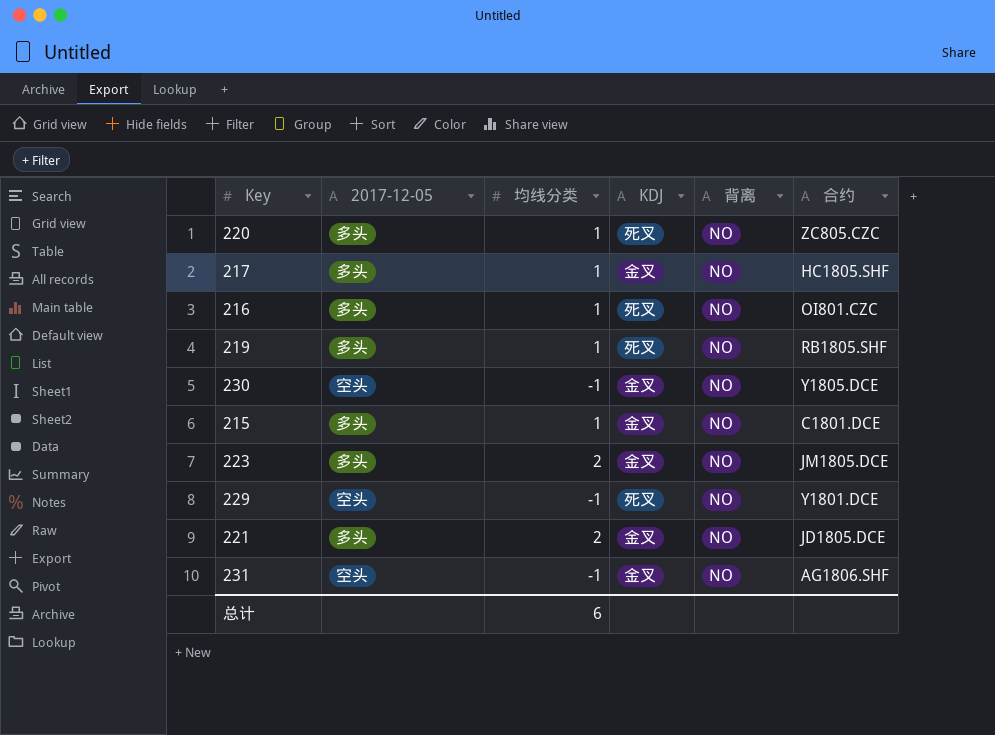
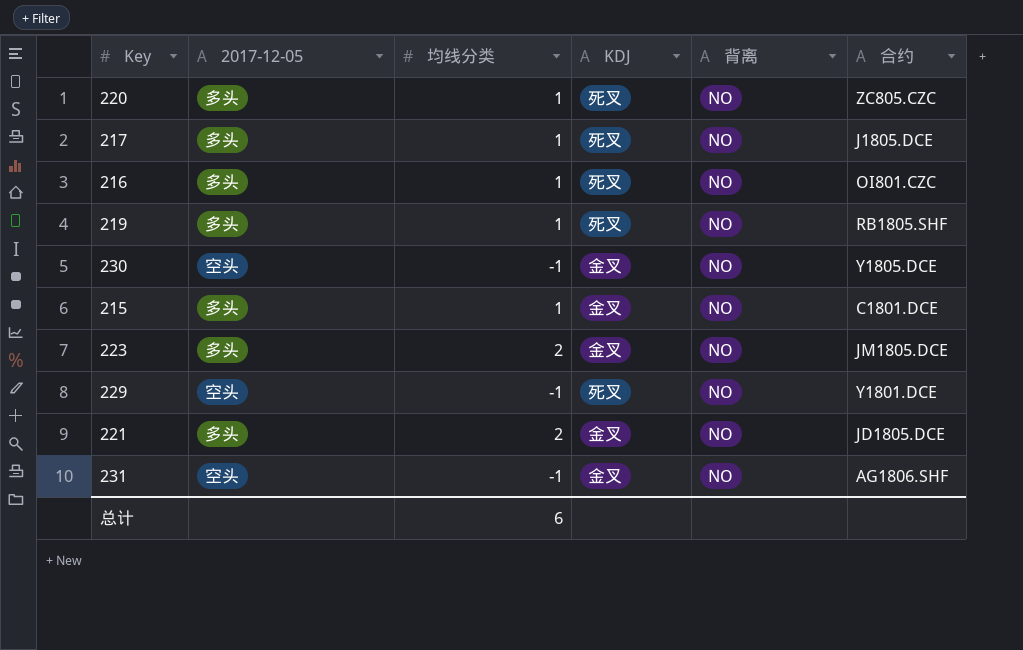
217 | KDJ: 金叉 -> 死叉
217 | 合约: HC1805.SHF -> J1805.DCE

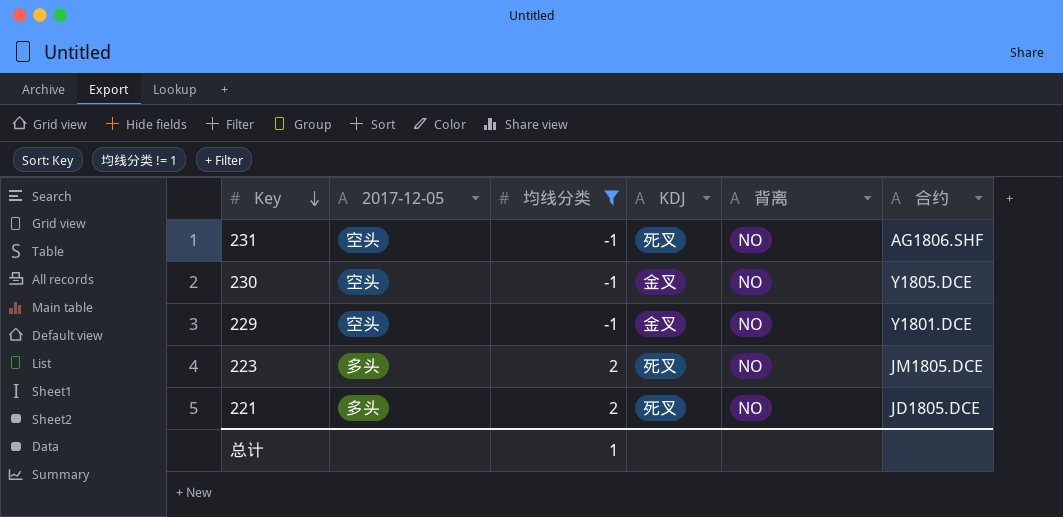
filter: none -> 均线分类 != 1
row order: none -> Key descending
231 | KDJ: 金叉 -> 死叉
229 | KDJ: 死叉 -> 金叉
223 | KDJ: 金叉 -> 死叉
221 | KDJ: 金叉 -> 死叉
总计 | 均线分类: 6 -> 1

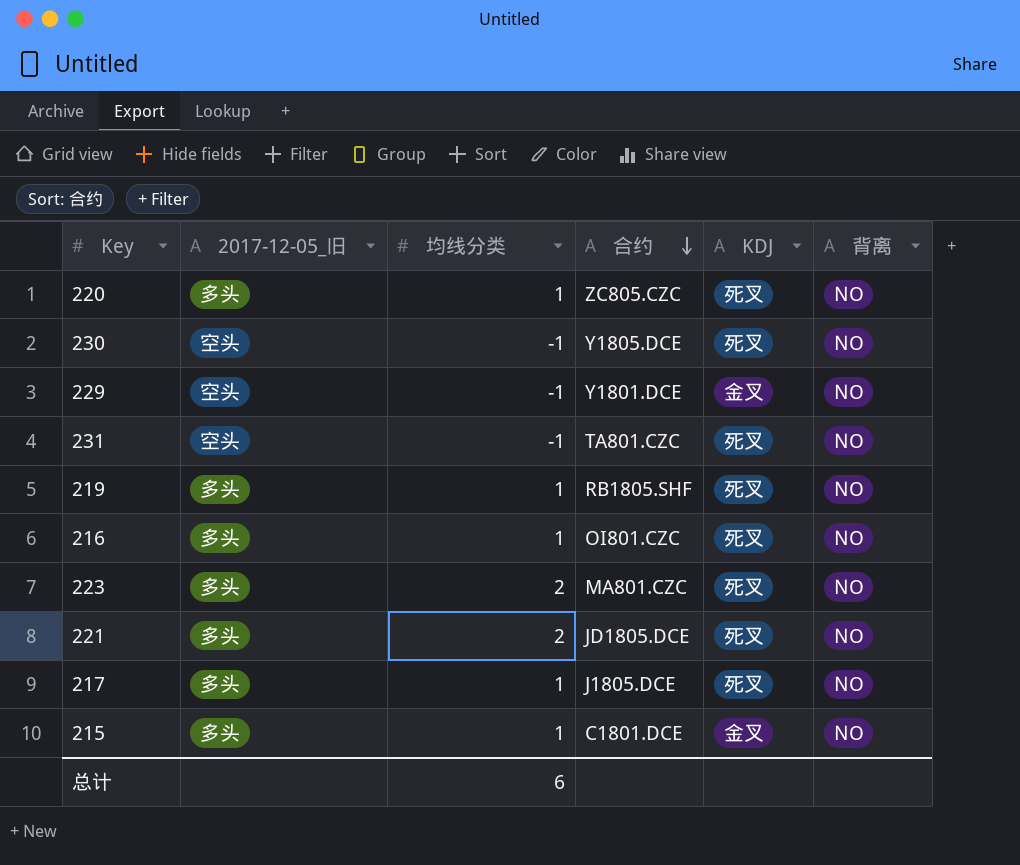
filter: 均线分类 != 1 -> none
row order: Key descending -> 合约 descending
column name: 2017-12-05 -> 2017-12-05_旧
column 合约 | position: 6 -> 4
230 | KDJ: 金叉 -> 死叉
231 | 合约: AG1806.SHF -> TA801.CZC
223 | 合约: JM1805.DCE -> MA801.CZC
总计 | 均线分类: 1 -> 6

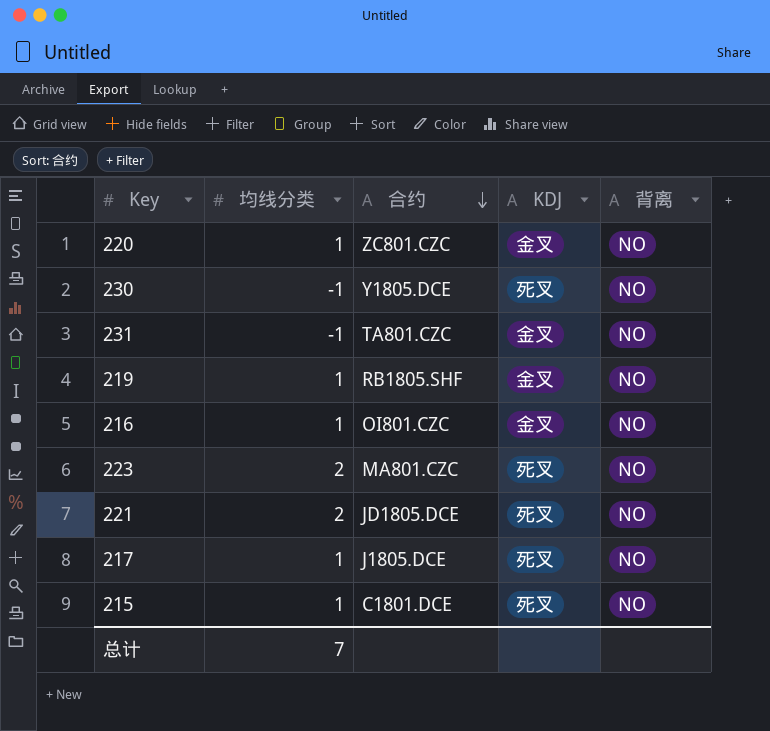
column 2017-12-05_旧 | position: 2 -> none
row 229: 空头 | -1 | Y1801.DCE | 金叉 | NO -> none
220 | 合约: ZC805.CZC -> ZC801.CZC
220 | KDJ: 死叉 -> 金叉
231 | KDJ: 死叉 -> 金叉
219 | KDJ: 死叉 -> 金叉
216 | KDJ: 死叉 -> 金叉
215 | KDJ: 金叉 -> 死叉
总计 | 均线分类: 6 -> 7

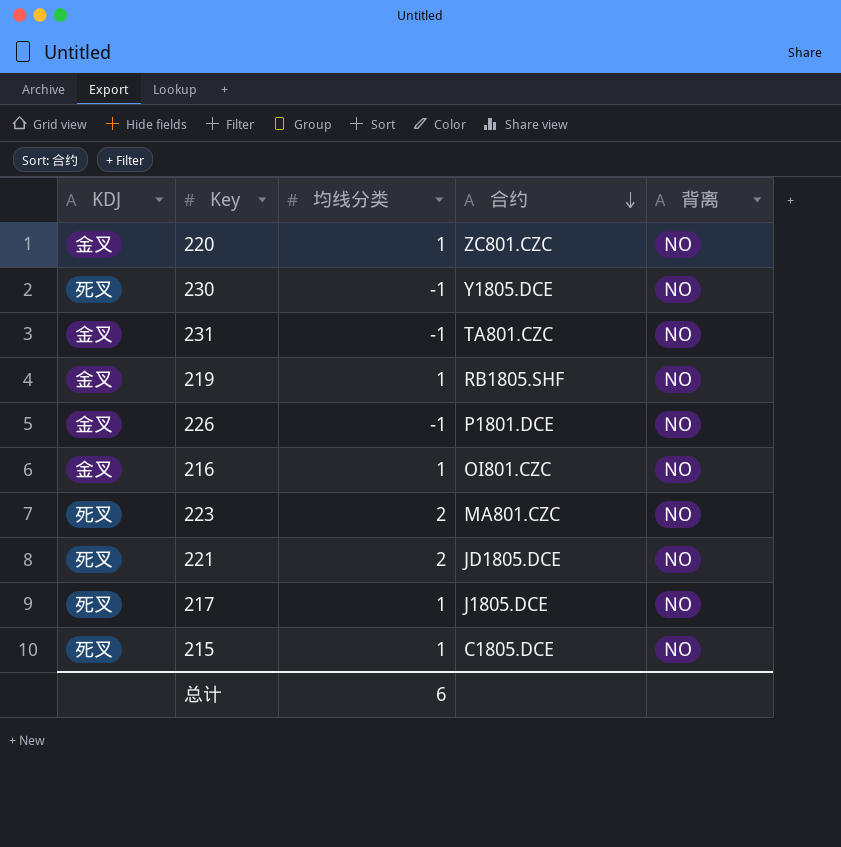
column KDJ | position: 4 -> 1
row 226: none -> 金叉 | -1 | P1801.DCE | NO
215 | 合约: C1801.DCE -> C1805.DCE
总计 | 均线分类: 7 -> 6

